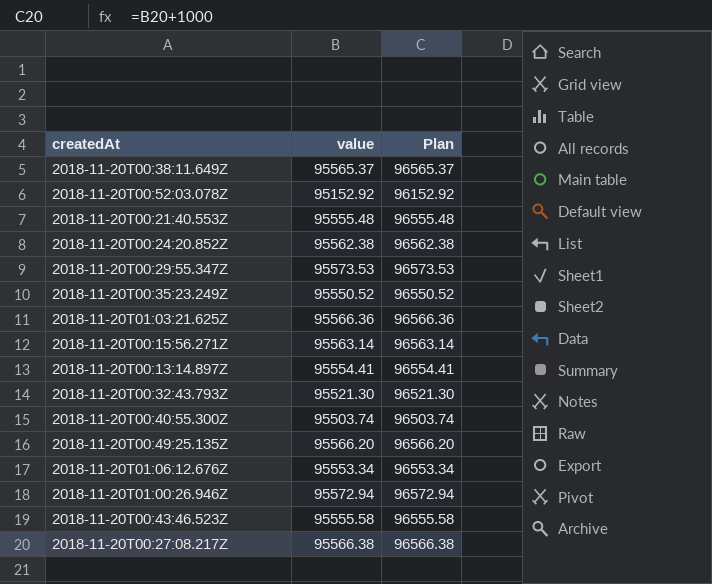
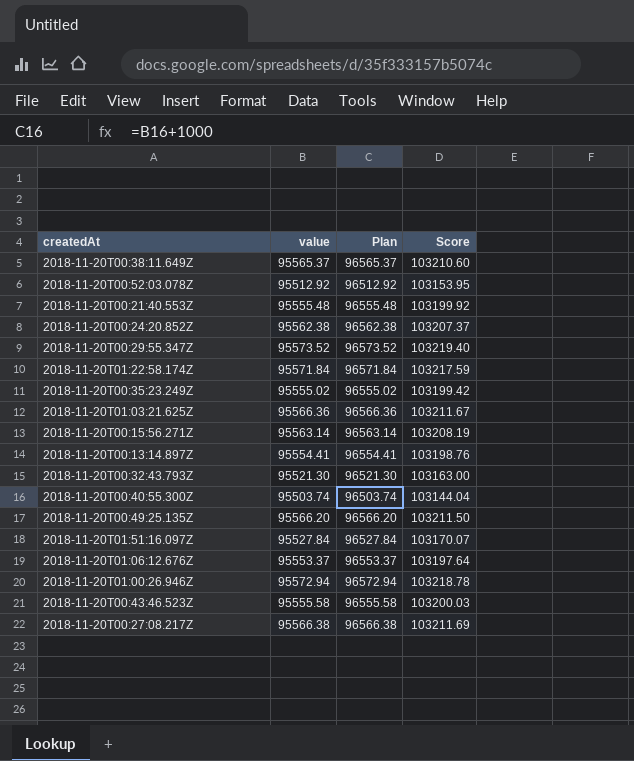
column Score | formula: none -> [value] * 1.08
2018-11-20T00:52:03.078Z | value: 95152.92 -> 95512.92
2018-11-20T00:52:03.078Z | Plan: 96152.92 -> 96512.92
2018-11-20T00:29:55.347Z | value: 95573.53 -> 95573.52
2018-11-20T00:29:55.347Z | Plan: 96573.53 -> 96573.52
row 2018-11-20T01:22:58.174Z: none -> 95571.84 | 96571.84 | 103217.59
2018-11-20T00:35:23.249Z | value: 95550.52 -> 95555.02
2018-11-20T00:35:23.249Z | Plan: 96550.52 -> 96555.02
row 2018-11-20T01:51:16.097Z: none -> 95527.84 | 96527.84 | 103170.07
2018-11-20T01:06:12.676Z | value: 95553.34 -> 95553.37
2018-11-20T01:06:12.676Z | Plan: 96553.34 -> 96553.37

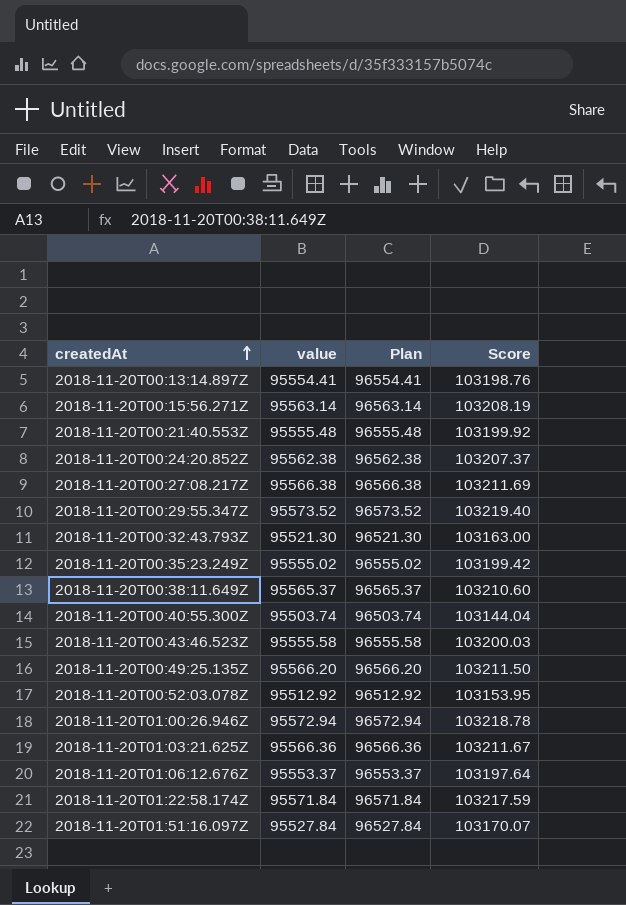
row order: none -> createdAt ascending

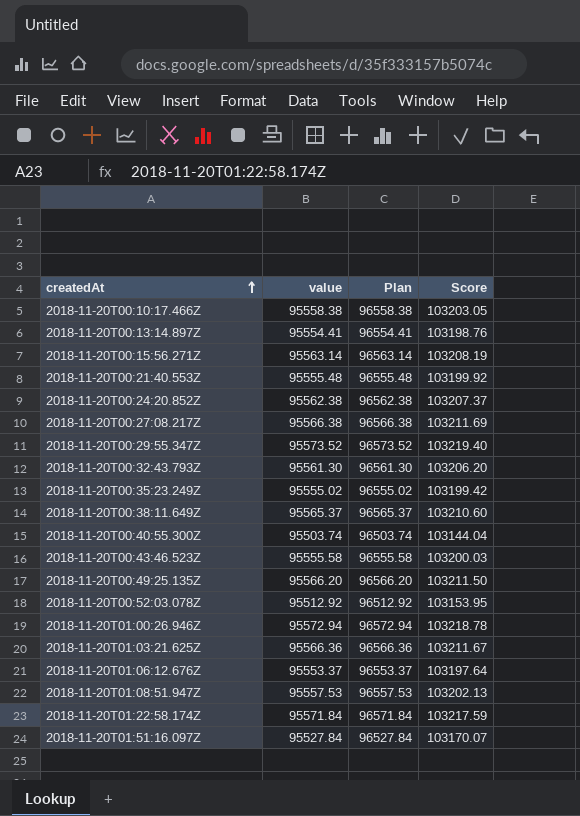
row 2018-11-20T00:10:17.466Z: none -> 95558.38 | 96558.38 | 103203.05
2018-11-20T00:32:43.793Z | value: 95521.30 -> 95561.30
2018-11-20T00:32:43.793Z | Plan: 96521.30 -> 96561.30
2018-11-20T00:32:43.793Z | Score: 103163.00 -> 103206.20
row 2018-11-20T01:08:51.947Z: none -> 95557.53 | 96557.53 | 103202.13

